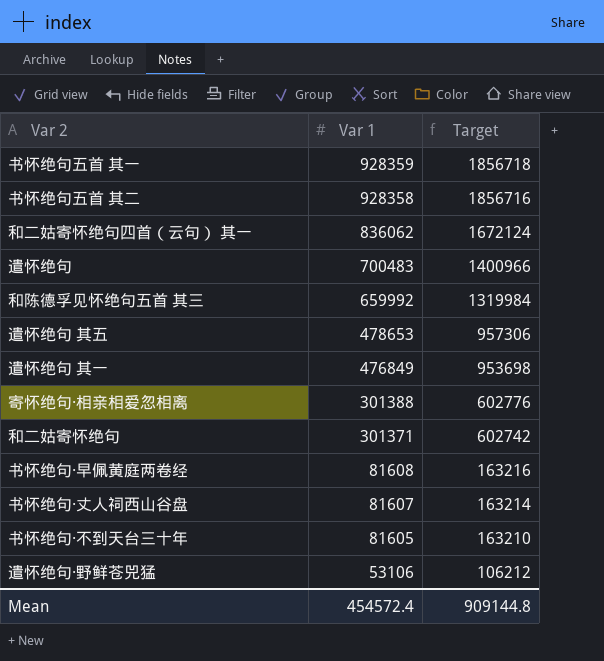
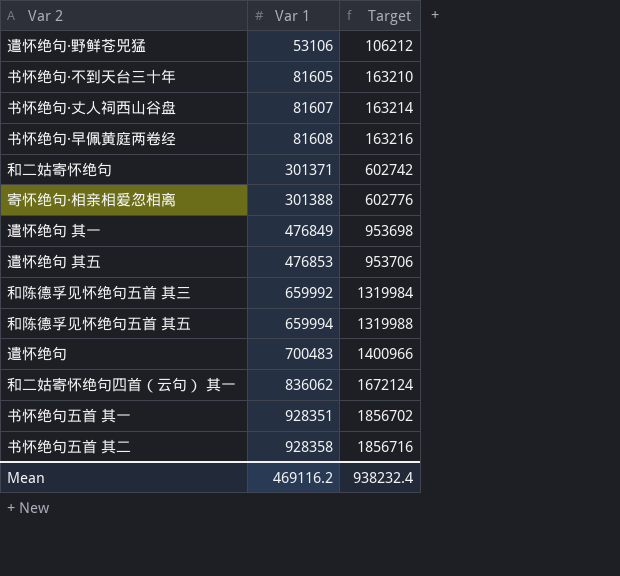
row order: Var 1 descending -> Var 1 ascending
遣怀绝句 其五 | Var 1: 478653 -> 476853
遣怀绝句 其五 | Target: 957306 -> 953706
row 和陈德孚见怀绝句五首 其五: none -> 659994 | 1319988
书怀绝句五首 其一 | Var 1: 928359 -> 928351
书怀绝句五首 其一 | Target: 1856718 -> 1856702
Mean | Var 1: 454572.4 -> 469116.2
Mean | Target: 909144.8 -> 938232.4

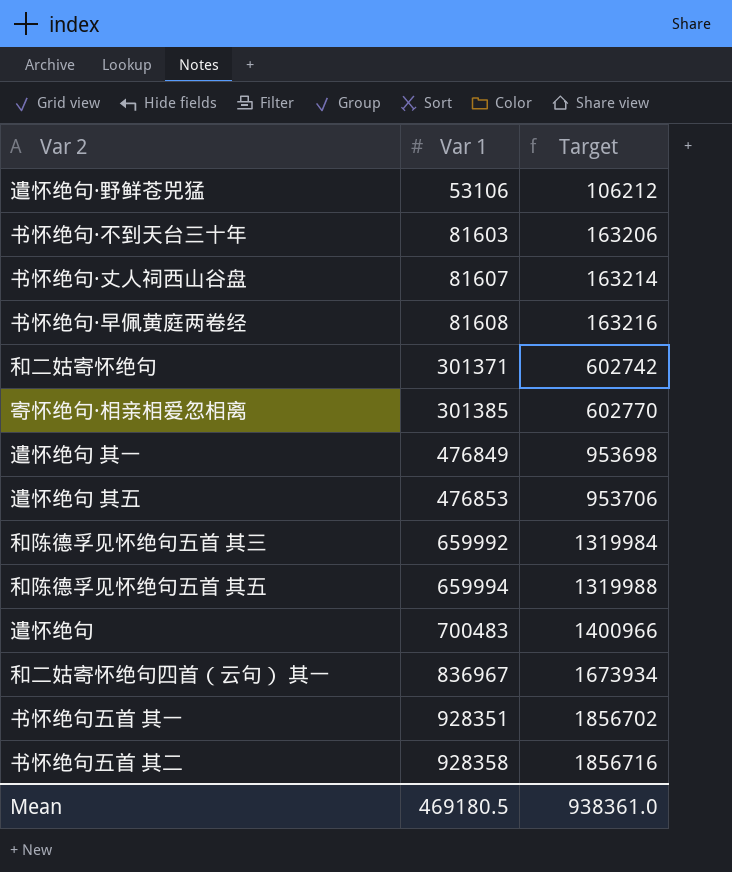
书怀绝句·不到天台三十年 | Var 1: 81605 -> 81603
书怀绝句·不到天台三十年 | Target: 163210 -> 163206
寄怀绝句·相亲相爱忽相离 | Var 1: 301388 -> 301385
寄怀绝句·相亲相爱忽相离 | Target: 602776 -> 602770
和二姑寄怀绝句四首（云句） 其一 | Var 1: 836062 -> 836967
和二姑寄怀绝句四首（云句） 其一 | Target: 1672124 -> 1673934
Mean | Var 1: 469116.2 -> 469180.5
Mean | Target: 938232.4 -> 938361.0

